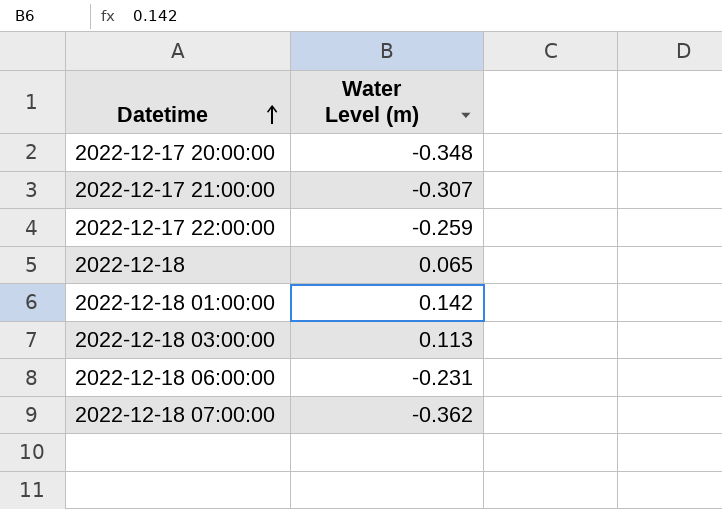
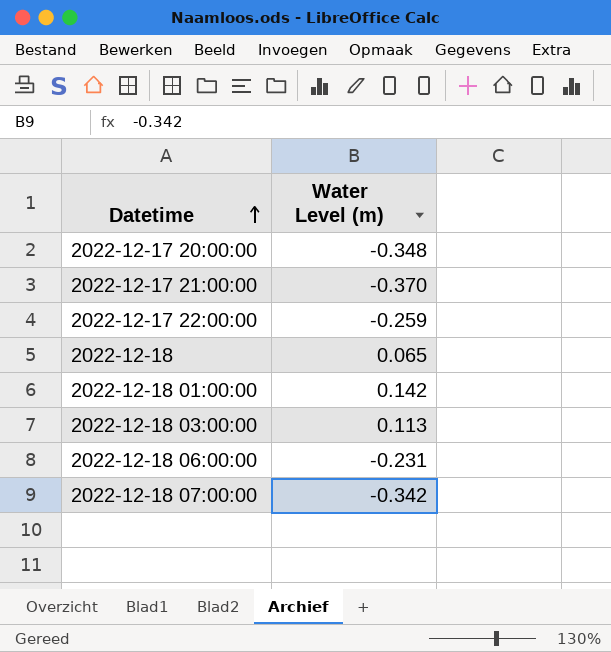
2022-12-17 21:00:00 | Water Level (m): -0.307 -> -0.370
2022-12-18 07:00:00 | Water Level (m): -0.362 -> -0.342

